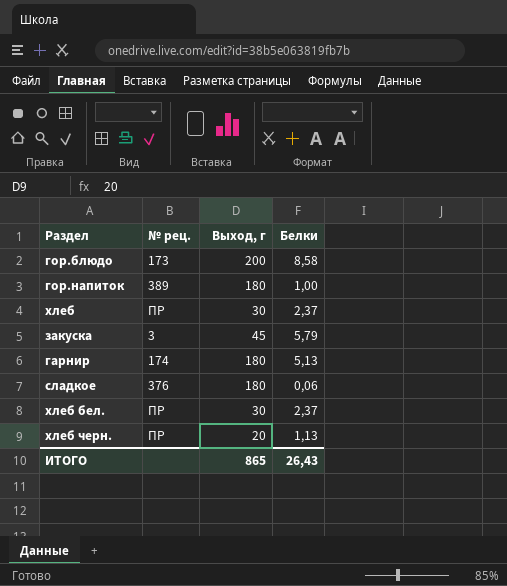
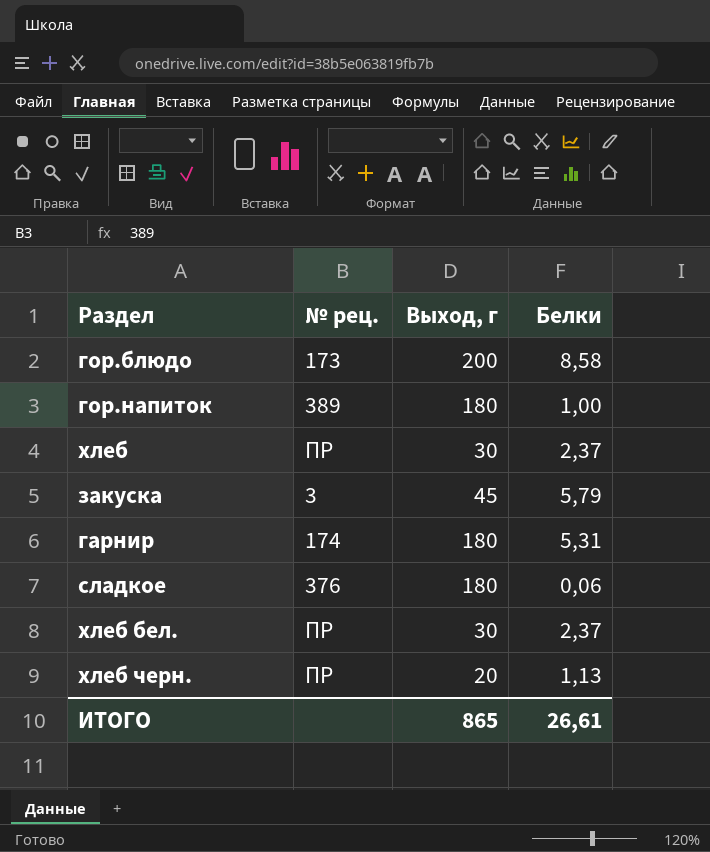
гарнир | Белки: 5,13 -> 5,31
ИТОГО | Белки: 26,43 -> 26,61

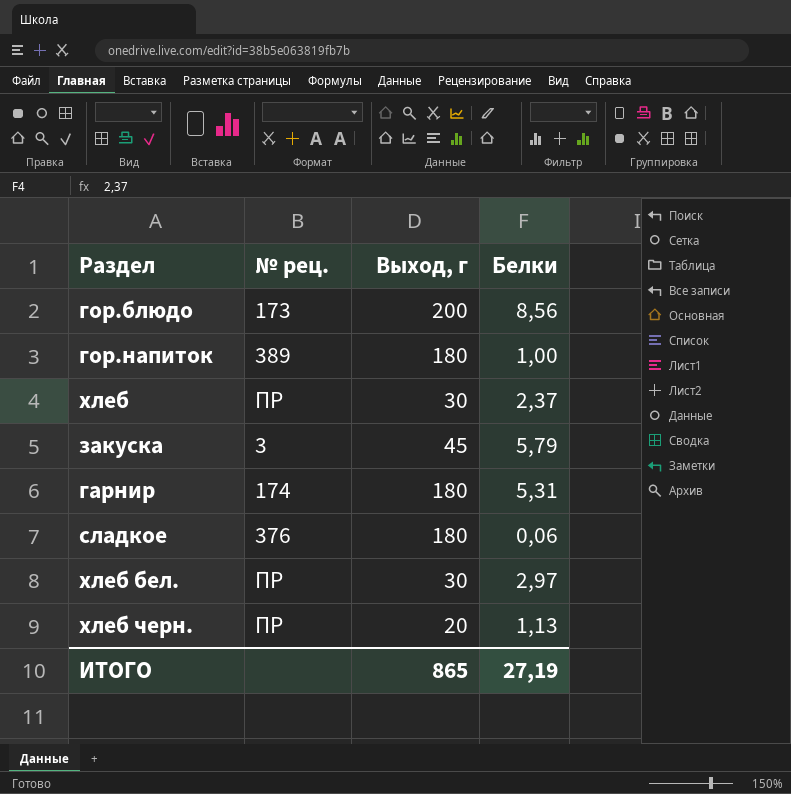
гор.блюдо | Белки: 8,58 -> 8,56
хлеб бел. | Белки: 2,37 -> 2,97
ИТОГО | Белки: 26,61 -> 27,19

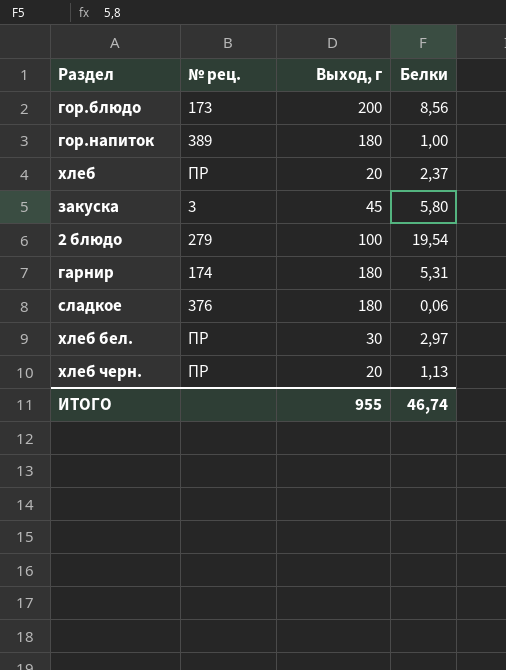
хлеб | Выход, г: 30 -> 20
закуска | Белки: 5,79 -> 5,80
row 2 блюдо: none -> 279 | 100 | 19,54
ИТОГО | Выход, г: 865 -> 955
ИТОГО | Белки: 27,19 -> 46,74

